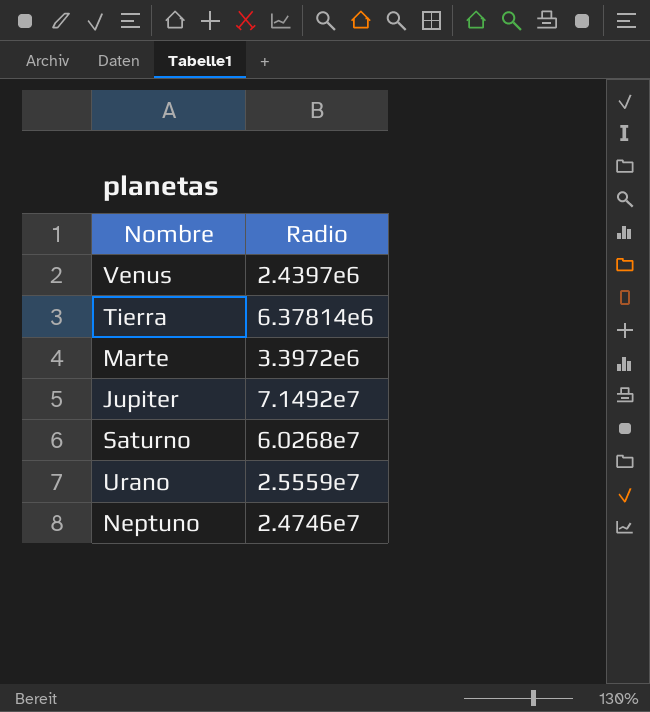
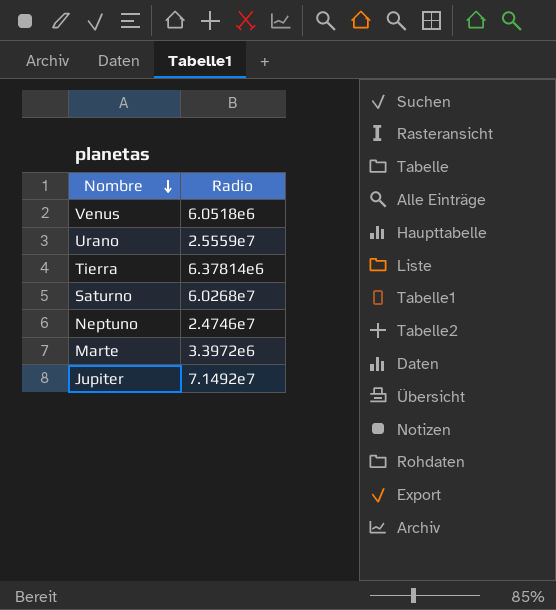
row order: none -> Nombre descending
Venus | Radio: 2.4397e6 -> 6.0518e6

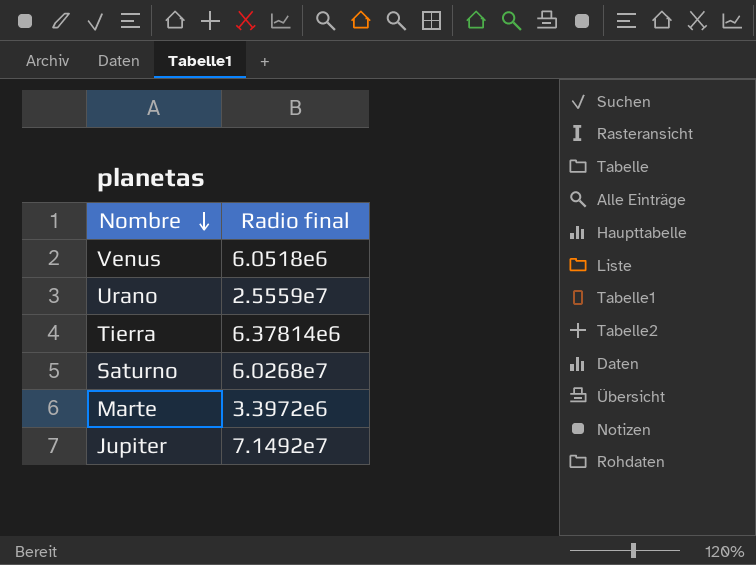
column name: Radio -> Radio final
row Neptuno: 2.4746e7 -> none

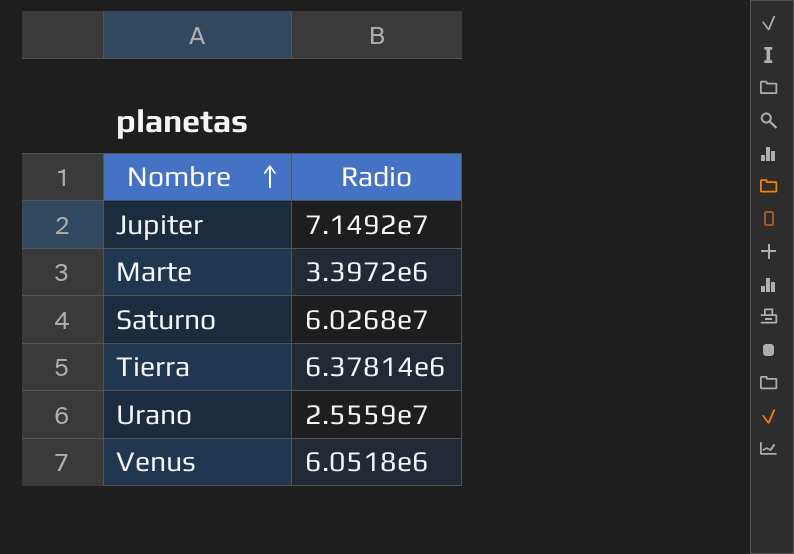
row order: Nombre descending -> Nombre ascending
column name: Radio final -> Radio

